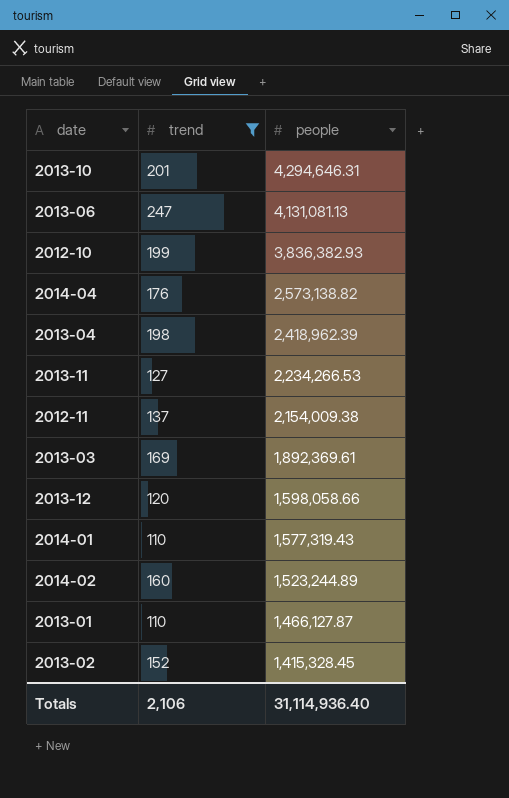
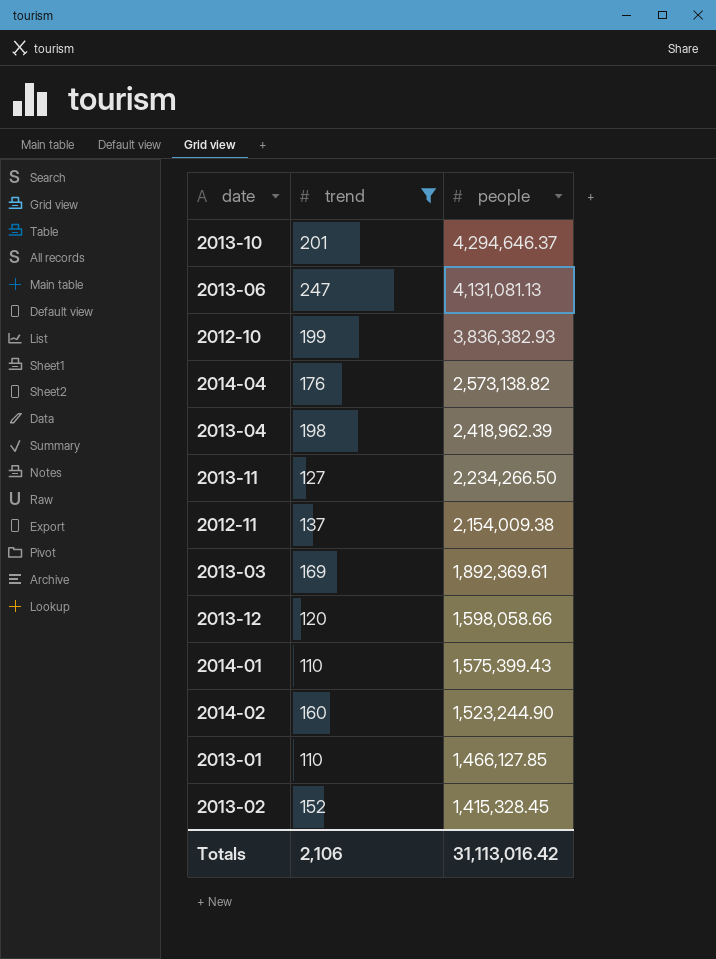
2013-10 | people: 4,294,646.31 -> 4,294,646.37
2013-11 | people: 2,234,266.53 -> 2,234,266.50
2014-01 | people: 1,577,319.43 -> 1,575,399.43
2014-02 | people: 1,523,244.89 -> 1,523,244.90
2013-01 | people: 1,466,127.87 -> 1,466,127.85
Totals | people: 31,114,936.40 -> 31,113,016.42

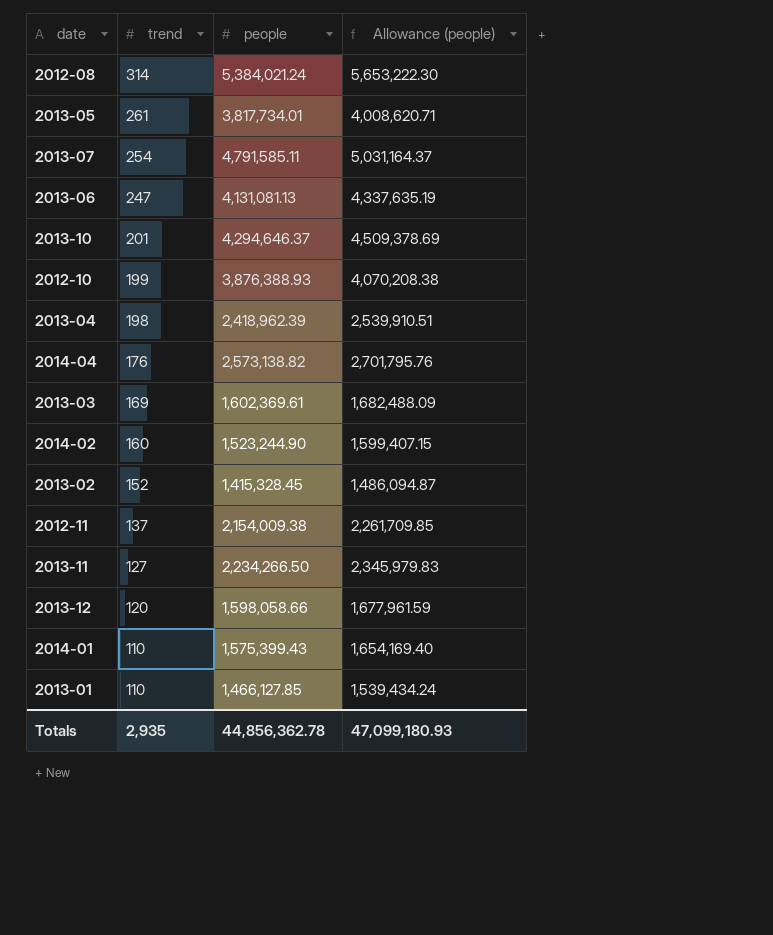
filter: trend <= 247 -> none
row order: people descending -> trend descending
column Allowance (people) | formula: none -> [people] * 1.05
2012-10 | people: 3,836,382.93 -> 3,876,388.93
2013-03 | people: 1,892,369.61 -> 1,602,369.61
Totals | trend: 2,106 -> 2,935
Totals | people: 31,113,016.42 -> 44,856,362.78

